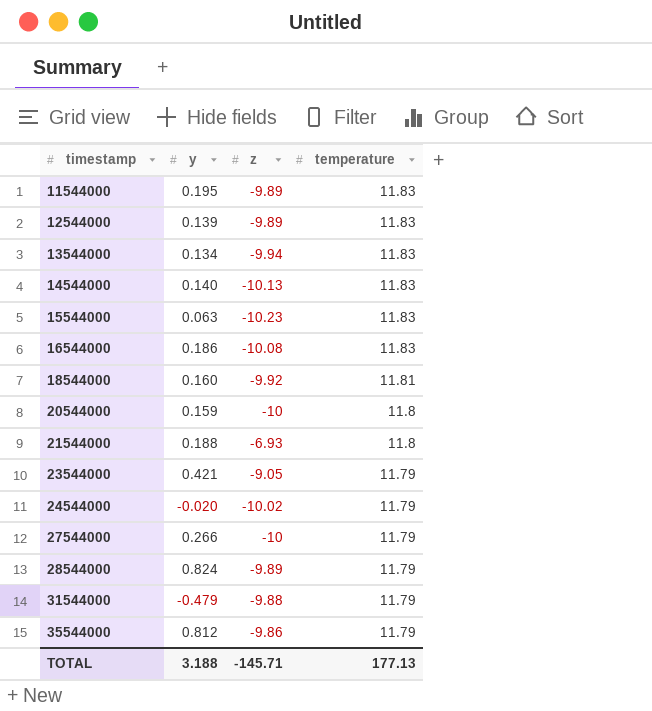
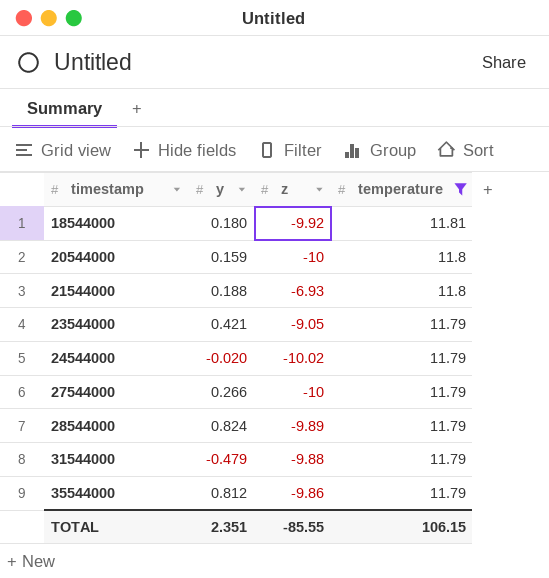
filter: none -> temperature != 11.83
18544000 | y: 0.160 -> 0.180
TOTAL | y: 3.188 -> 2.351
TOTAL | z: -145.71 -> -85.55
TOTAL | temperature: 177.13 -> 106.15

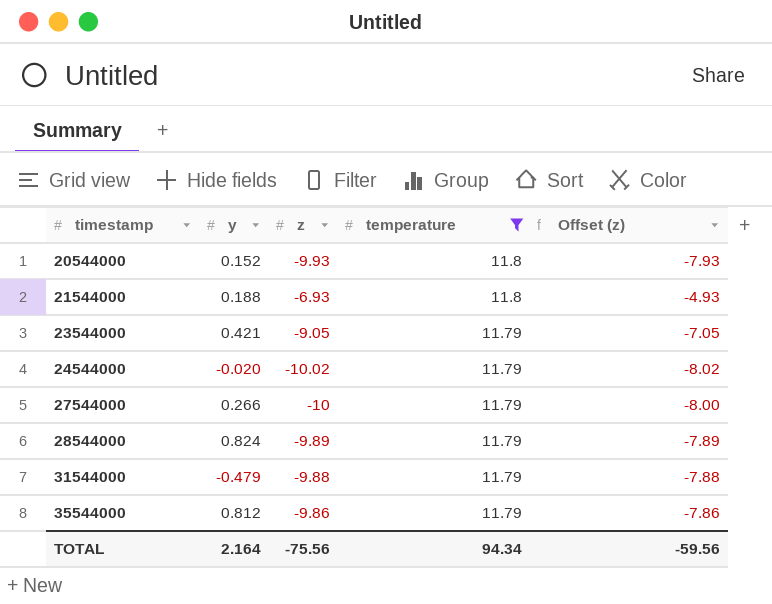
column Offset (z) | formula: none -> [z] + 2
row 18544000: 0.180 | -9.92 | 11.81 -> none
20544000 | y: 0.159 -> 0.152
20544000 | z: -10 -> -9.93
TOTAL | y: 2.351 -> 2.164
TOTAL | z: -85.55 -> -75.56
TOTAL | temperature: 106.15 -> 94.34

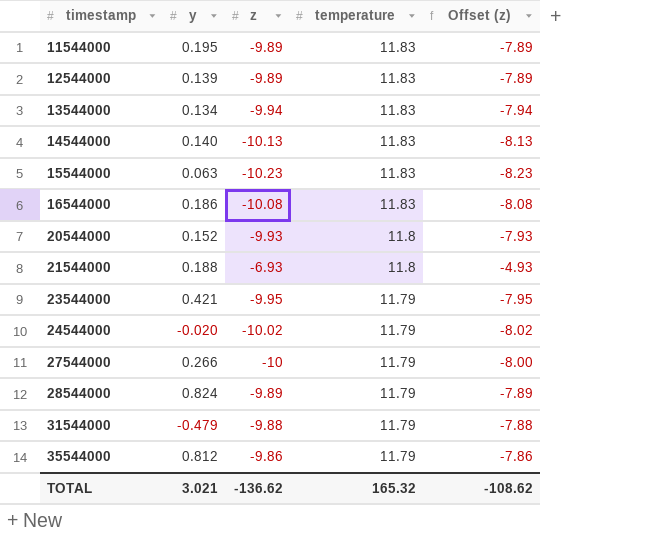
filter: temperature != 11.83 -> none
23544000 | z: -9.05 -> -9.95
23544000 | Offset (z): -7.05 -> -7.95
TOTAL | y: 2.164 -> 3.021
TOTAL | z: -75.56 -> -136.62
TOTAL | temperature: 94.34 -> 165.32
TOTAL | Offset (z): -59.56 -> -108.62

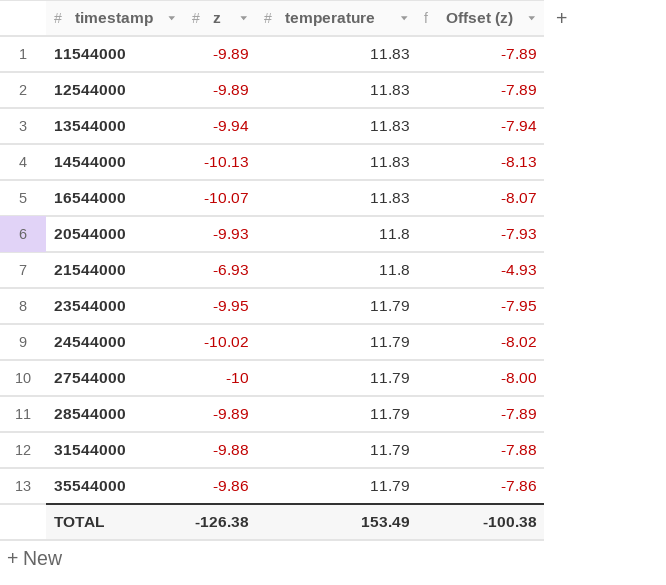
column y | position: 2 -> none
row 15544000: 0.063 | -10.23 | 11.83 | -8.23 -> none
16544000 | z: -10.08 -> -10.07
16544000 | Offset (z): -8.08 -> -8.07
TOTAL | z: -136.62 -> -126.38
TOTAL | temperature: 165.32 -> 153.49
TOTAL | Offset (z): -108.62 -> -100.38

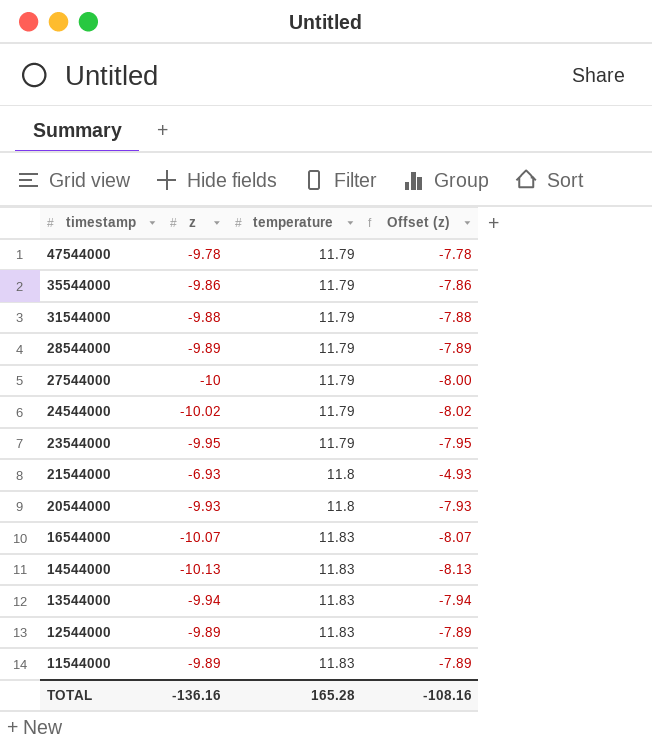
row order: timestamp ascending -> timestamp descending
row 47544000: none -> -9.78 | 11.79 | -7.78
TOTAL | z: -126.38 -> -136.16
TOTAL | temperature: 153.49 -> 165.28
TOTAL | Offset (z): -100.38 -> -108.16

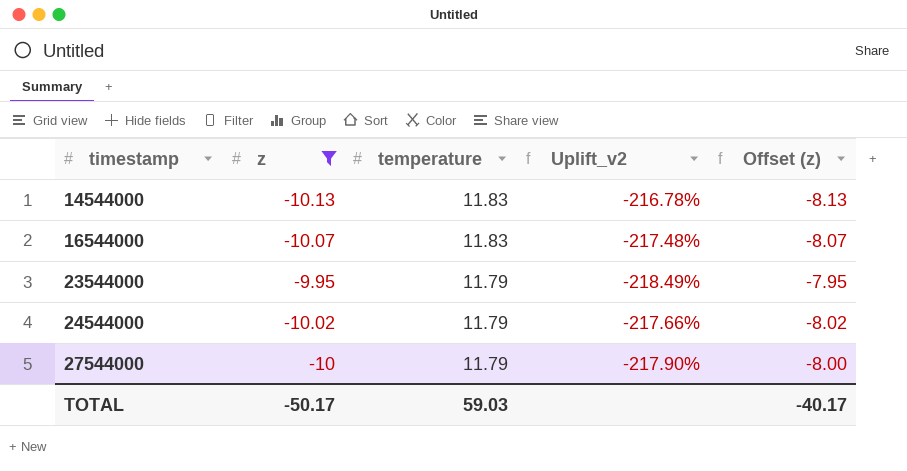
filter: none -> z <= -9.95
row order: timestamp descending -> timestamp ascending
column Uplift_v2 | formula: none -> ([temperature] - [z]) / [z]
TOTAL | z: -136.16 -> -50.17
TOTAL | temperature: 165.28 -> 59.03
TOTAL | Offset (z): -108.16 -> -40.17

